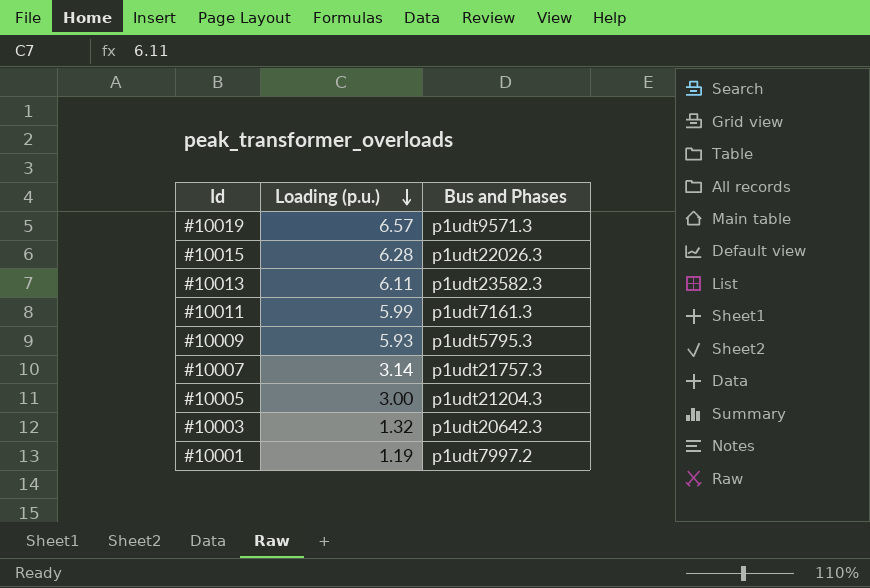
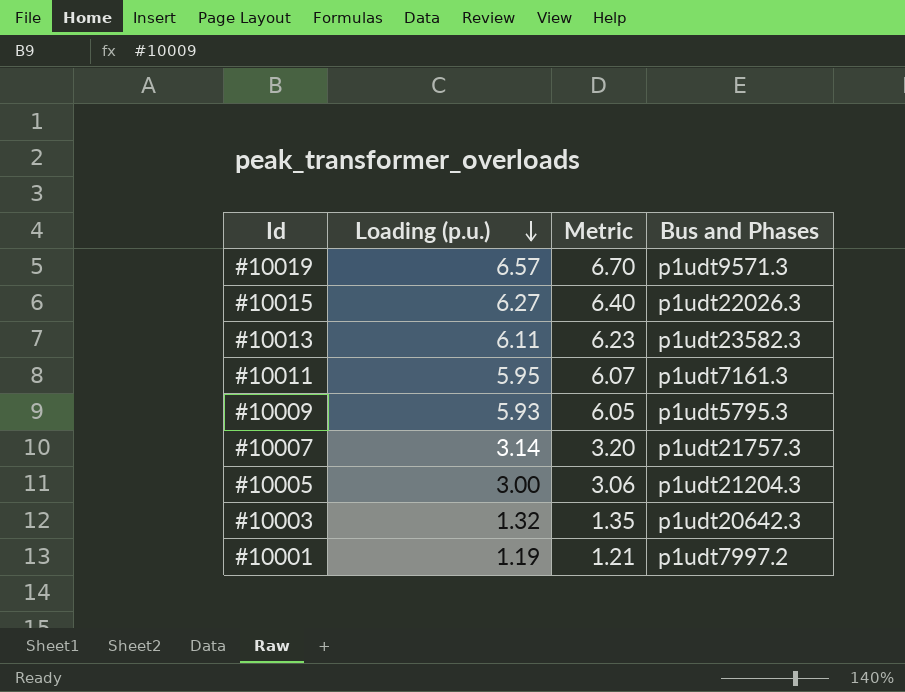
column Metric | formula: none -> [Loading (p.u.)] * 1.02
#10015 | Loading (p.u.): 6.28 -> 6.27
#10011 | Loading (p.u.): 5.99 -> 5.95

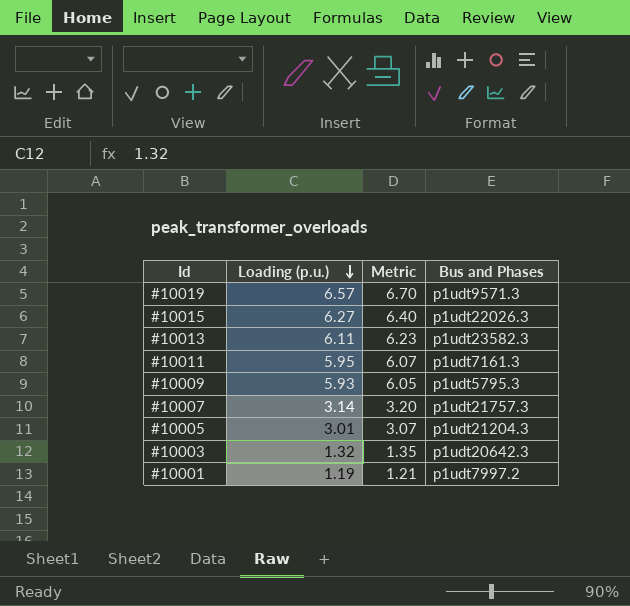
#10005 | Loading (p.u.): 3.00 -> 3.01
#10005 | Metric: 3.06 -> 3.07

